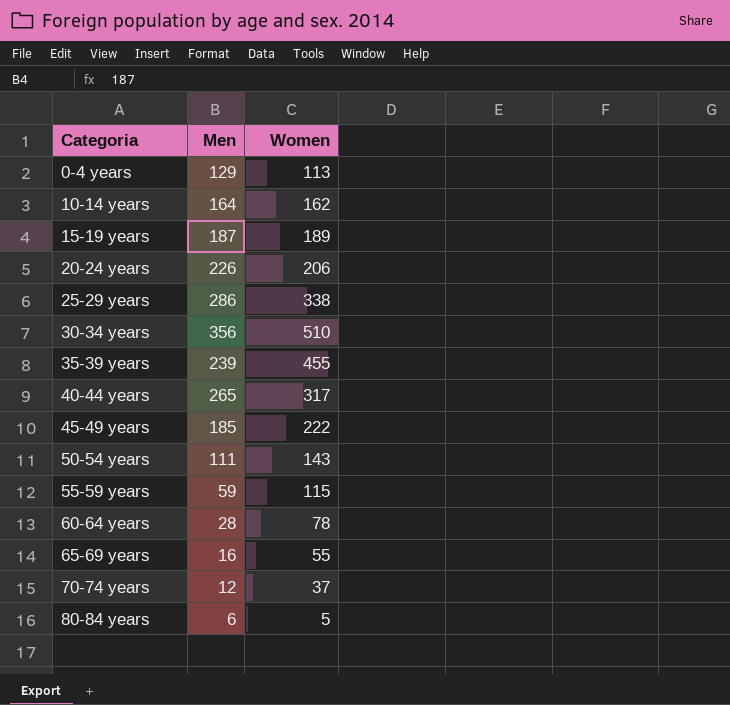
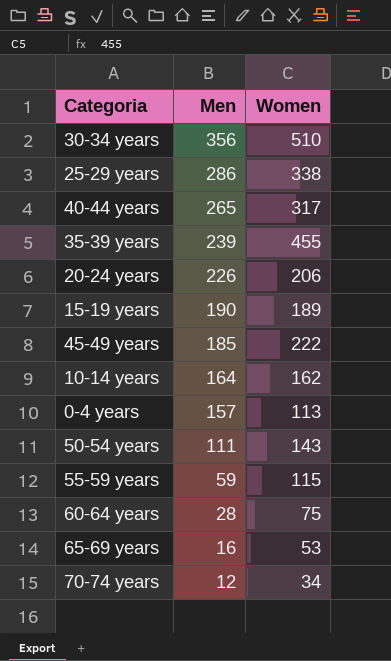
row order: Categoria ascending -> Men descending
row 80-84 years: 6 | 5 -> none
15-19 years | Men: 187 -> 190
0-4 years | Men: 129 -> 157
60-64 years | Women: 78 -> 75
65-69 years | Women: 55 -> 53
70-74 years | Women: 37 -> 34

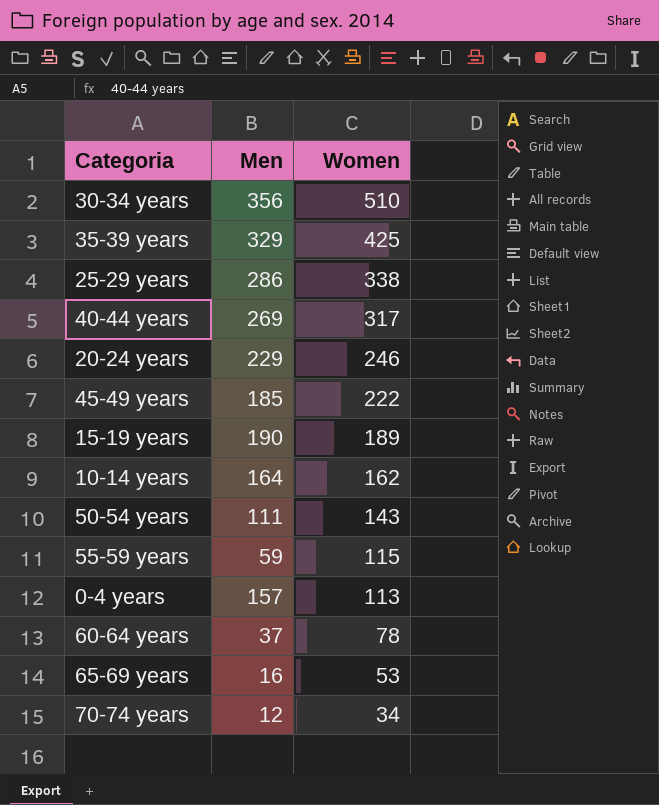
row order: Men descending -> Women descending
35-39 years | Men: 239 -> 329
35-39 years | Women: 455 -> 425
40-44 years | Men: 265 -> 269
20-24 years | Men: 226 -> 229
20-24 years | Women: 206 -> 246
60-64 years | Men: 28 -> 37
60-64 years | Women: 75 -> 78

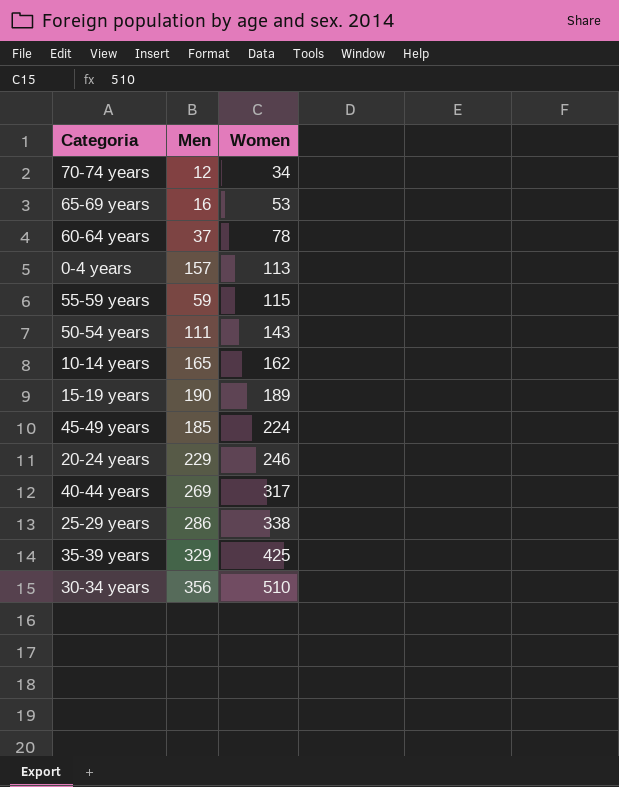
row order: Women descending -> Women ascending
10-14 years | Men: 164 -> 165
45-49 years | Women: 222 -> 224

